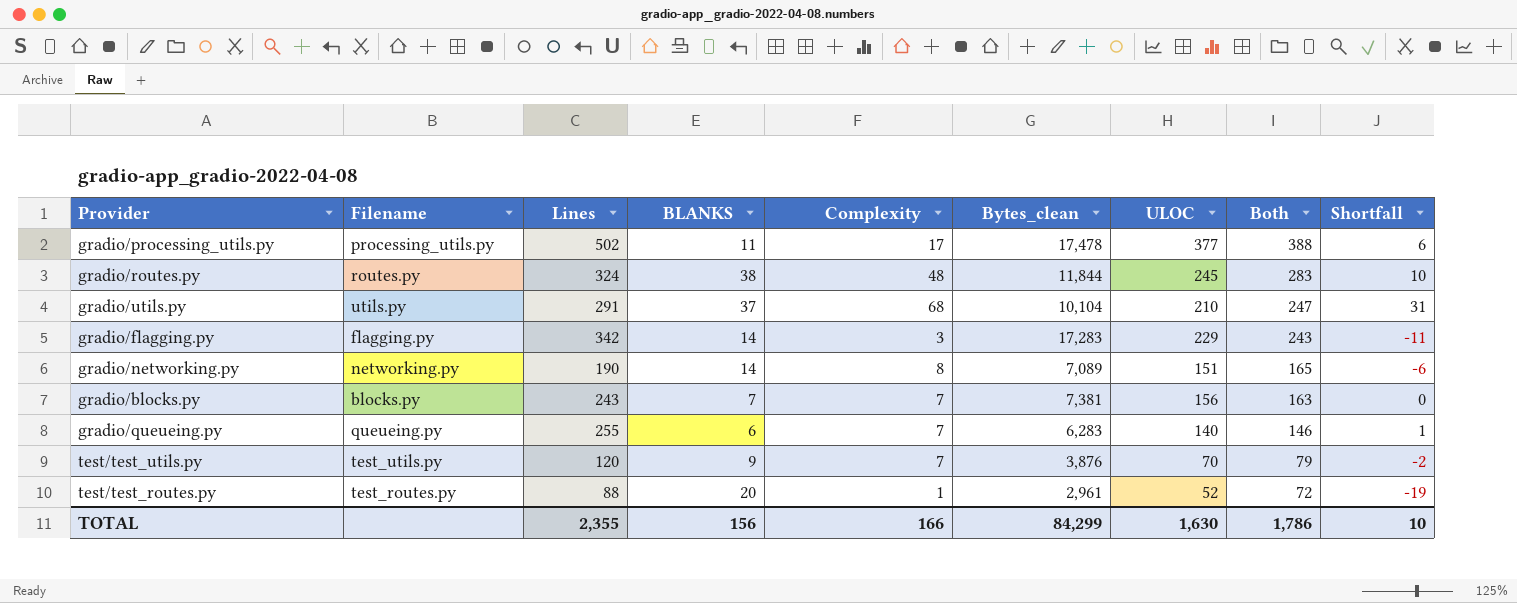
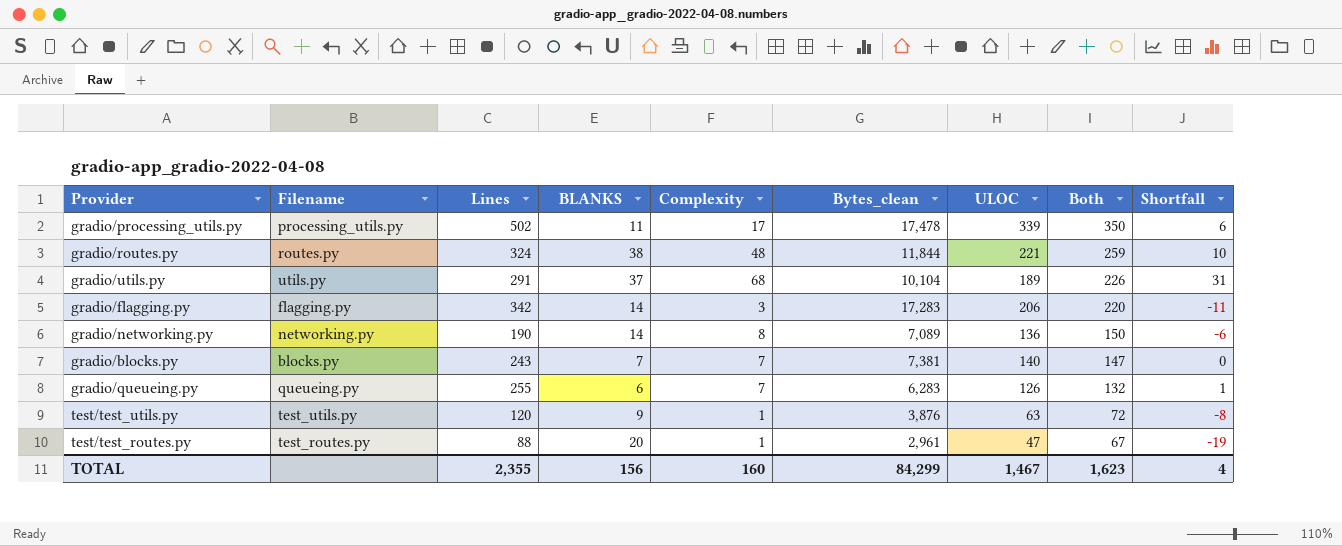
gradio/processing_utils.py | ULOC: 377 -> 339
gradio/processing_utils.py | Both: 388 -> 350
gradio/routes.py | ULOC: 245 -> 221
gradio/routes.py | Both: 283 -> 259
gradio/utils.py | ULOC: 210 -> 189
gradio/utils.py | Both: 247 -> 226
gradio/flagging.py | ULOC: 229 -> 206
gradio/flagging.py | Both: 243 -> 220
gradio/networking.py | ULOC: 151 -> 136
gradio/networking.py | Both: 165 -> 150
gradio/blocks.py | ULOC: 156 -> 140
gradio/blocks.py | Both: 163 -> 147
gradio/queueing.py | ULOC: 140 -> 126
gradio/queueing.py | Both: 146 -> 132
test/test_utils.py | Complexity: 7 -> 1
test/test_utils.py | ULOC: 70 -> 63
test/test_utils.py | Both: 79 -> 72
test/test_utils.py | Shortfall: -2 -> -8
test/test_routes.py | ULOC: 52 -> 47
test/test_routes.py | Both: 72 -> 67
TOTAL | Complexity: 166 -> 160
TOTAL | ULOC: 1,630 -> 1,467
TOTAL | Both: 1,786 -> 1,623
TOTAL | Shortfall: 10 -> 4

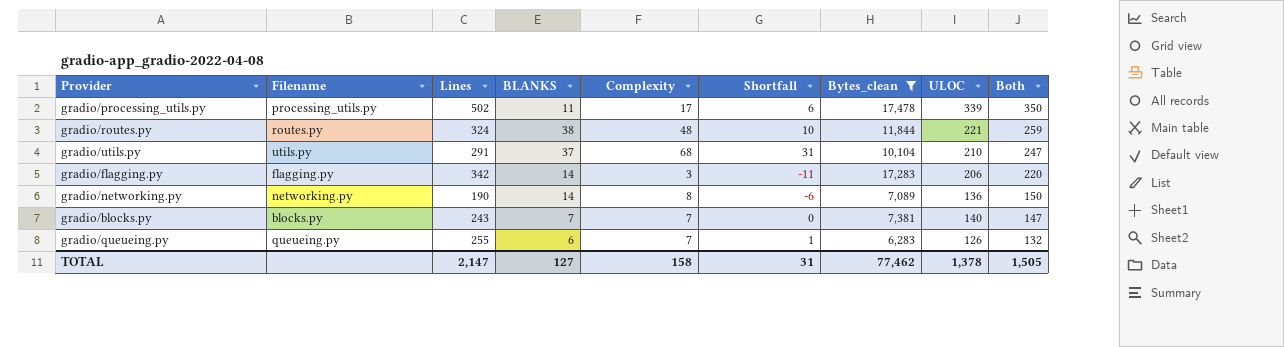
filter: none -> Bytes_clean >= 6,283
column Shortfall | position: 9 -> 6
gradio/utils.py | ULOC: 189 -> 210
gradio/utils.py | Both: 226 -> 247
TOTAL | Lines: 2,355 -> 2,147
TOTAL | BLANKS: 156 -> 127
TOTAL | Complexity: 160 -> 158
TOTAL | Shortfall: 4 -> 31
TOTAL | Bytes_clean: 84,299 -> 77,462
TOTAL | ULOC: 1,467 -> 1,378
TOTAL | Both: 1,623 -> 1,505

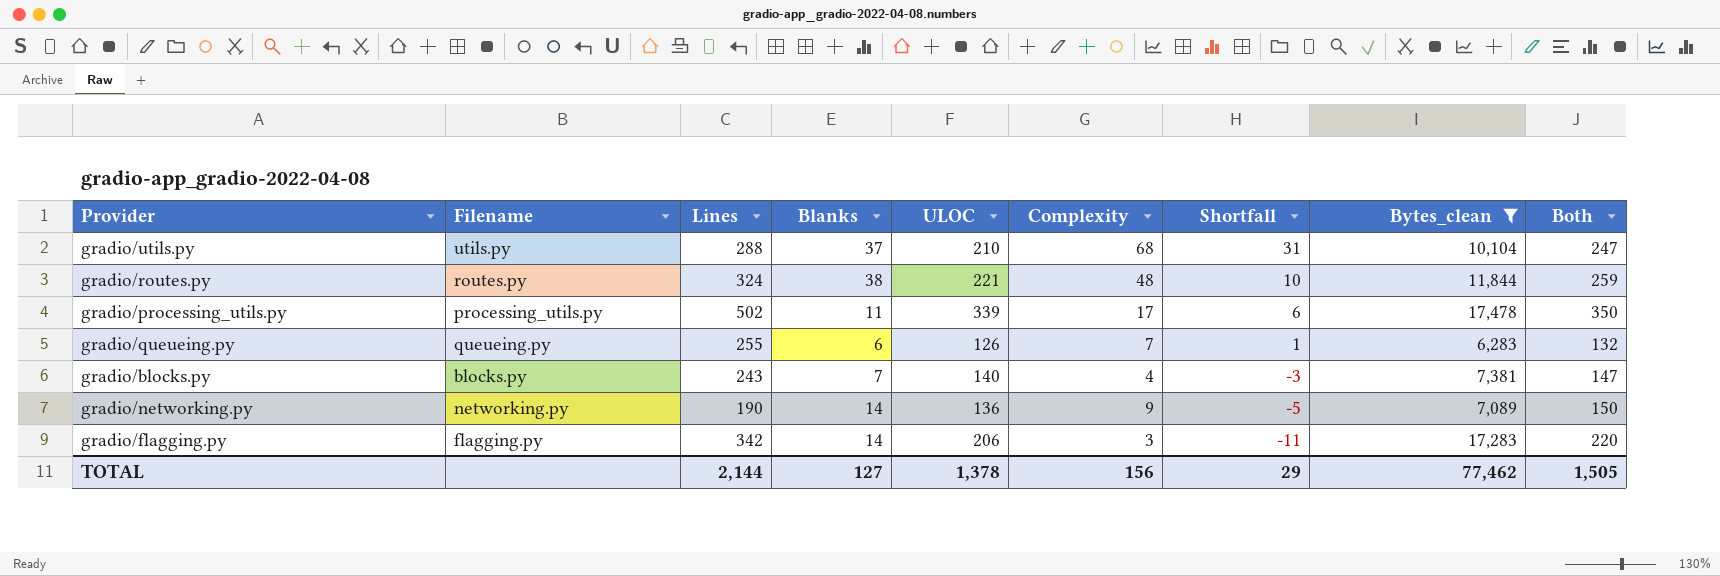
row order: Both descending -> Shortfall descending
column name: BLANKS -> Blanks
column ULOC | position: 8 -> 5
gradio/utils.py | Lines: 291 -> 288
gradio/blocks.py | Complexity: 7 -> 4
gradio/blocks.py | Shortfall: 0 -> -3
gradio/networking.py | Complexity: 8 -> 9
gradio/networking.py | Shortfall: -6 -> -5
TOTAL | Lines: 2,147 -> 2,144
TOTAL | Complexity: 158 -> 156
TOTAL | Shortfall: 31 -> 29

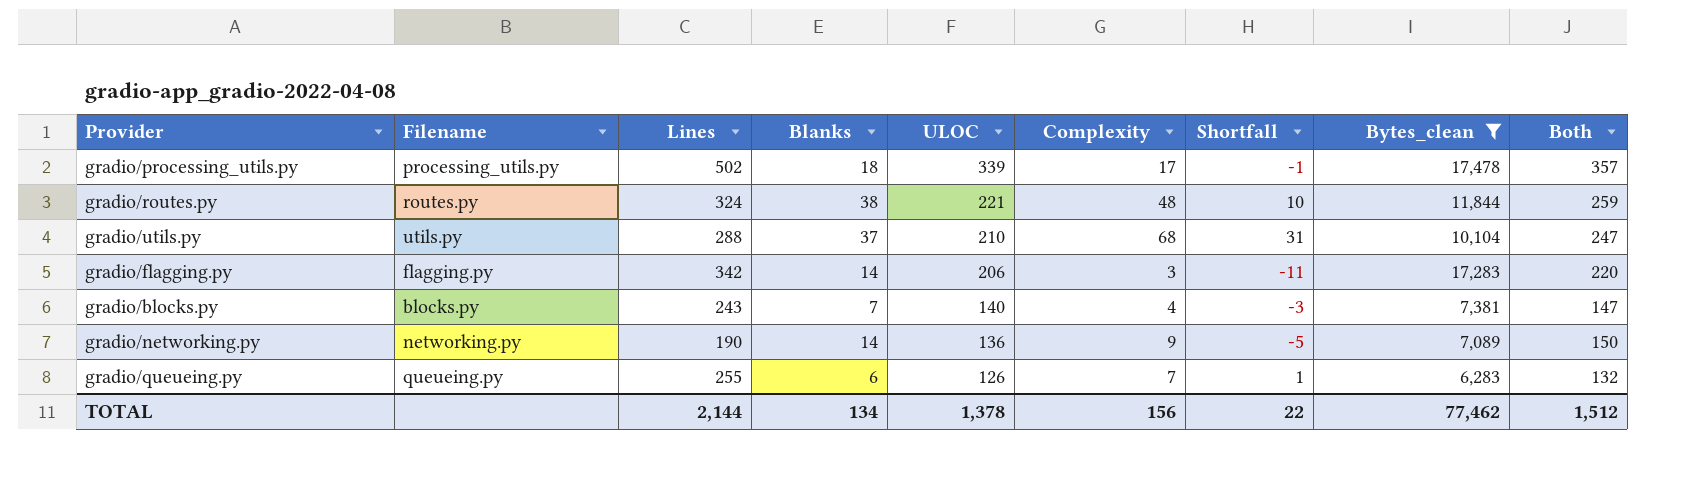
row order: Shortfall descending -> ULOC descending
gradio/processing_utils.py | Blanks: 11 -> 18
gradio/processing_utils.py | Shortfall: 6 -> -1
gradio/processing_utils.py | Both: 350 -> 357
TOTAL | Blanks: 127 -> 134
TOTAL | Shortfall: 29 -> 22
TOTAL | Both: 1,505 -> 1,512

